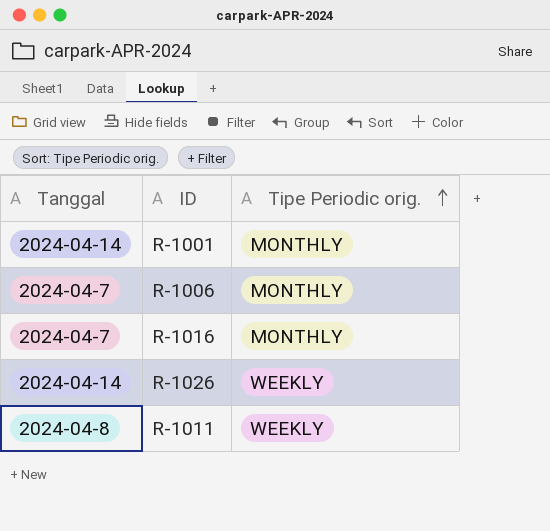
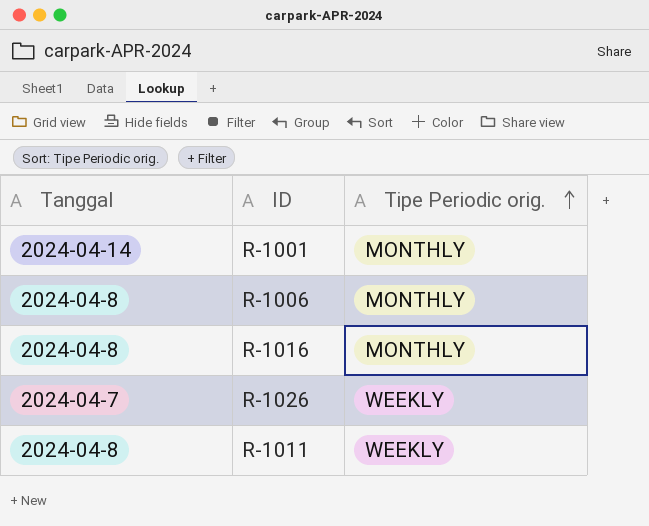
R-1006 | Tanggal: 2024-04-7 -> 2024-04-8
R-1016 | Tanggal: 2024-04-7 -> 2024-04-8
R-1026 | Tanggal: 2024-04-14 -> 2024-04-7

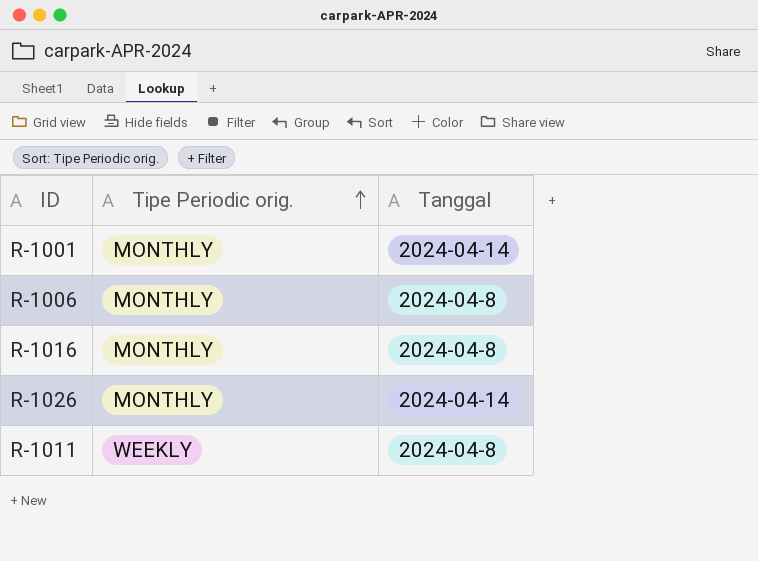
column Tanggal | position: 1 -> 3
R-1026 | Tipe Periodic orig.: WEEKLY -> MONTHLY
R-1026 | Tanggal: 2024-04-7 -> 2024-04-14

